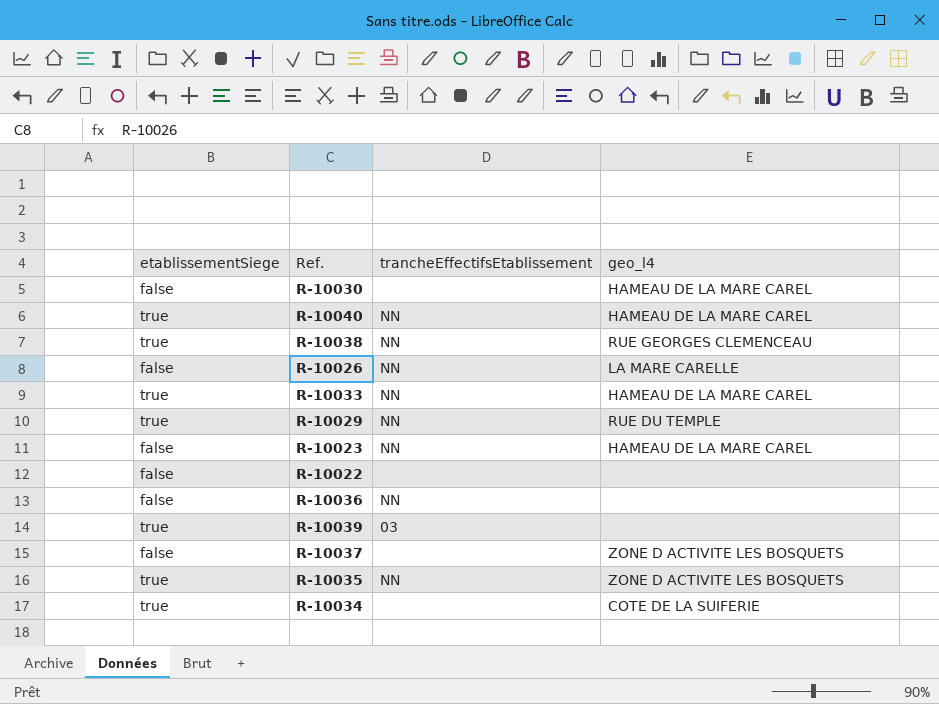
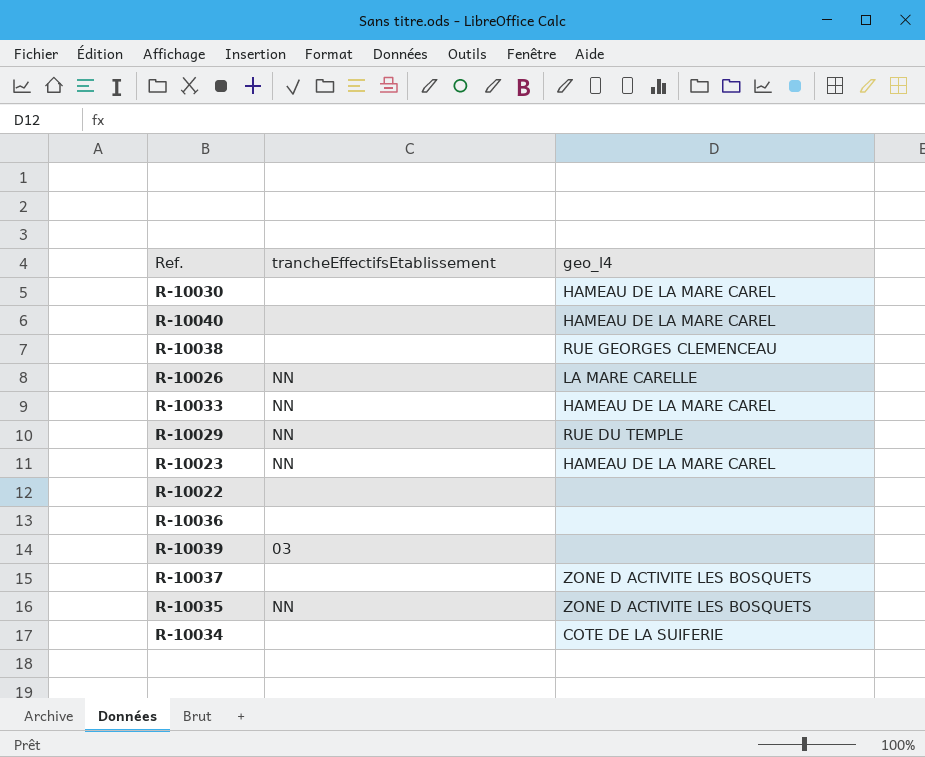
column etablissementSiege | position: 1 -> none
R-10040 | trancheEffectifsEtablissement: NN -> none
R-10038 | trancheEffectifsEtablissement: NN -> none
R-10036 | trancheEffectifsEtablissement: NN -> none

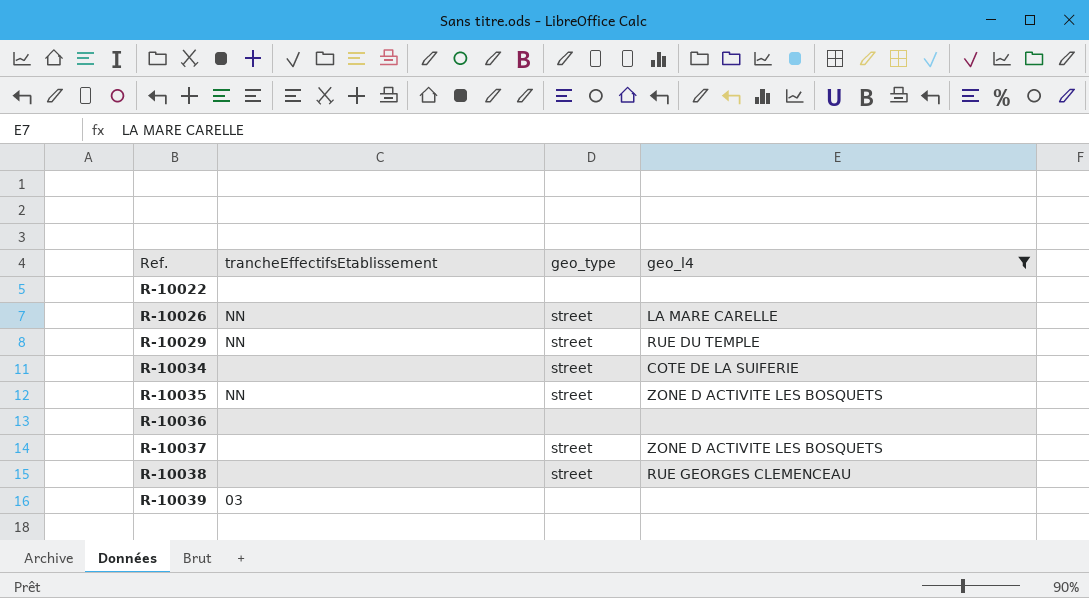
filter: none -> geo_l4 != HAMEAU DE LA MARE CAREL
row order: none -> Ref. ascending
column geo_type | position: none -> 3

